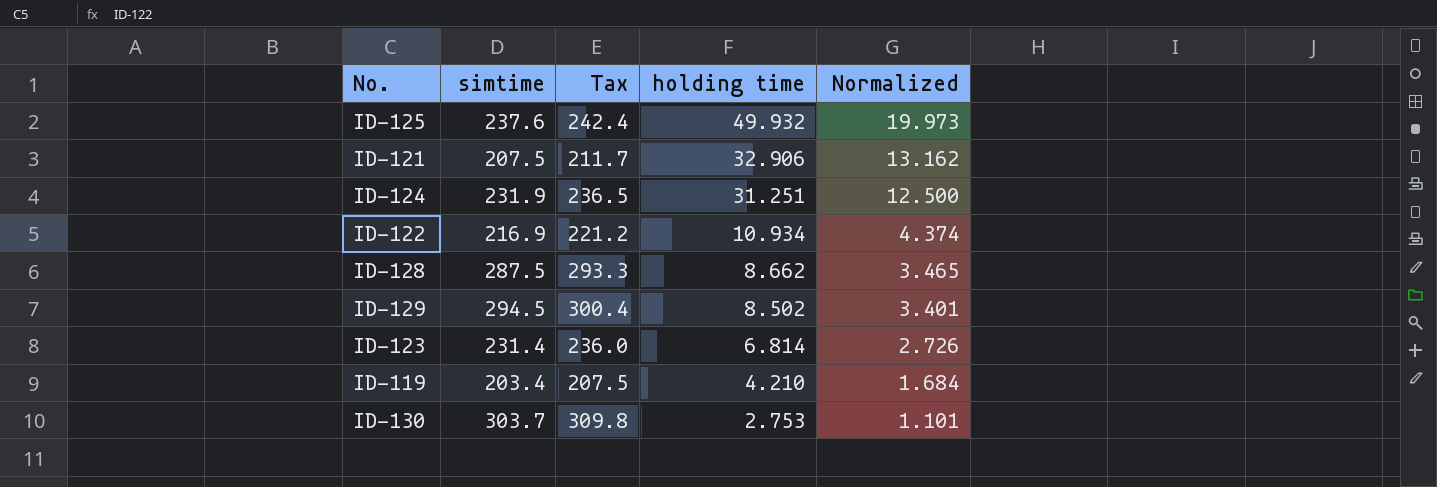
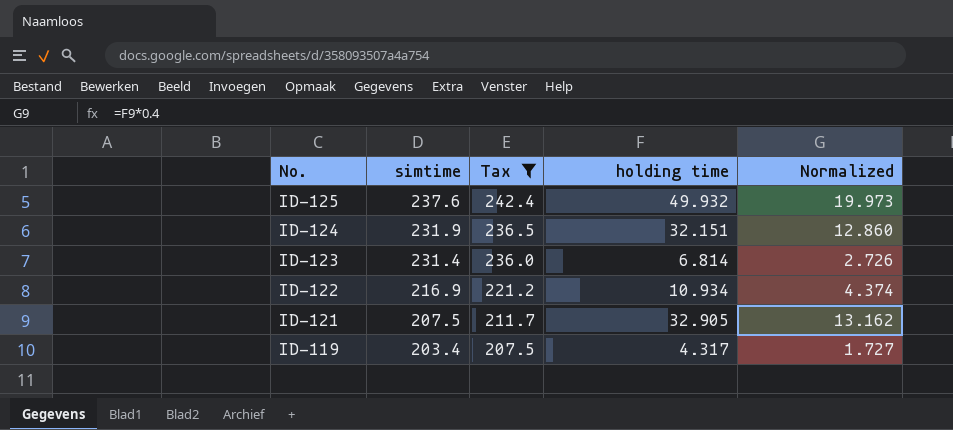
filter: none -> Tax <= 242.4
row order: holding time descending -> No. descending
ID-124 | holding time: 31.251 -> 32.151
ID-124 | Normalized: 12.500 -> 12.860
ID-121 | holding time: 32.906 -> 32.905
ID-119 | holding time: 4.210 -> 4.317
ID-119 | Normalized: 1.684 -> 1.727

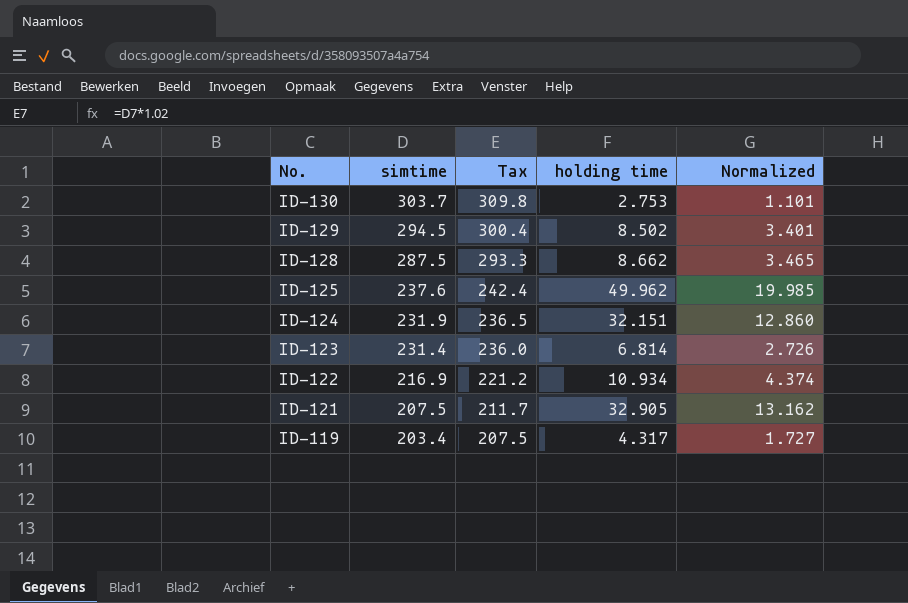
filter: Tax <= 242.4 -> none
ID-125 | holding time: 49.932 -> 49.962
ID-125 | Normalized: 19.973 -> 19.985

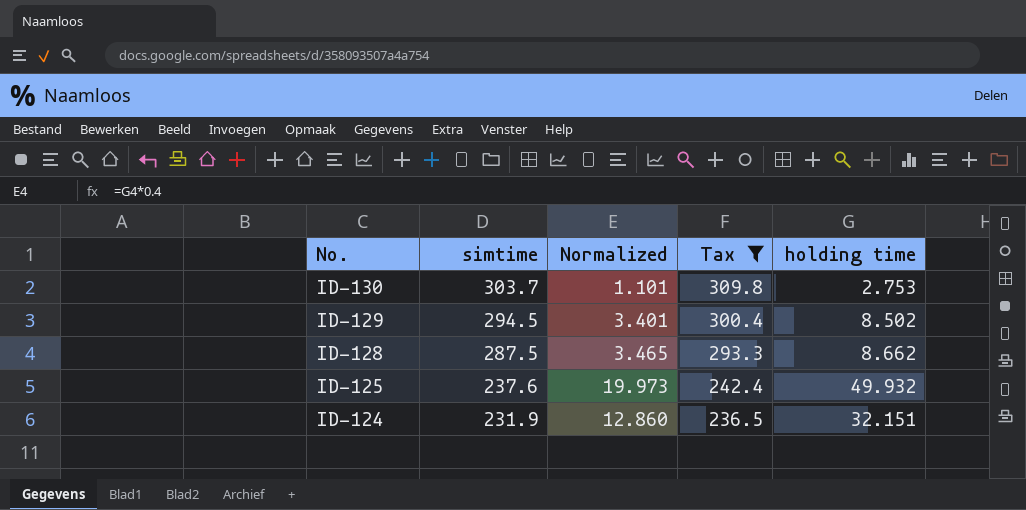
filter: none -> Tax >= 236.5
column Normalized | position: 5 -> 3
ID-125 | Normalized: 19.985 -> 19.973
ID-125 | holding time: 49.962 -> 49.932

